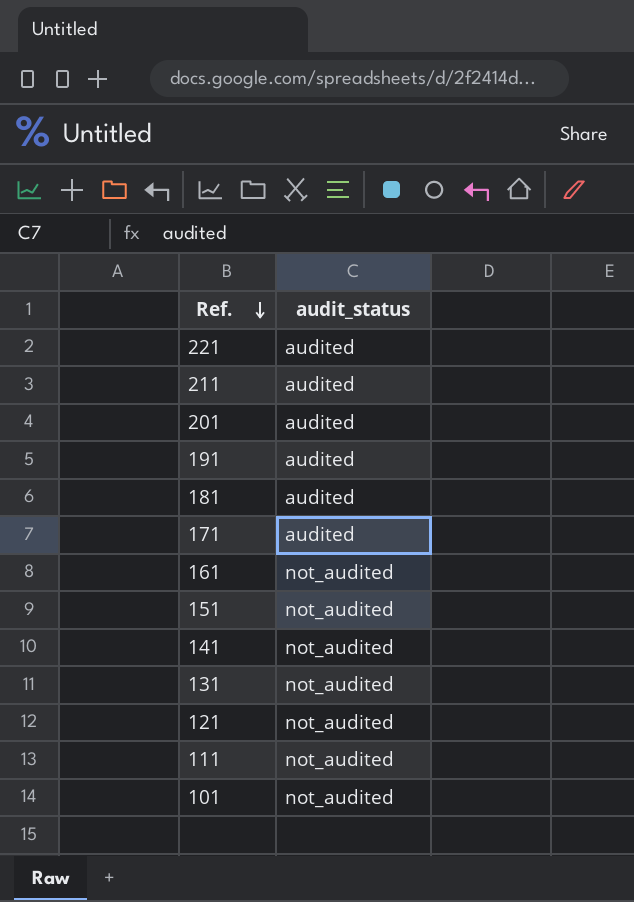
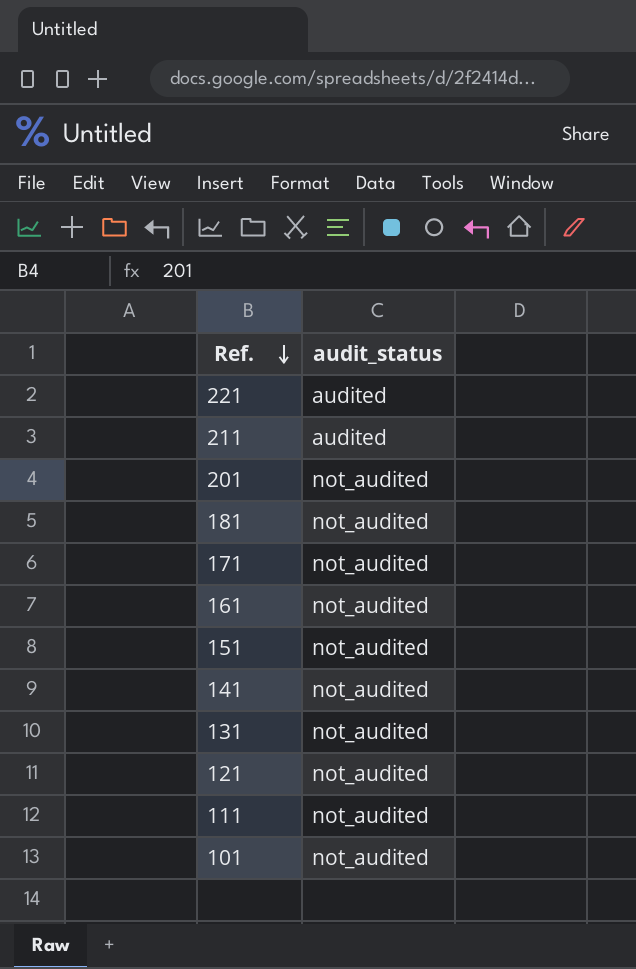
row 191: audited -> none
201 | audit_status: audited -> not_audited
181 | audit_status: audited -> not_audited
171 | audit_status: audited -> not_audited

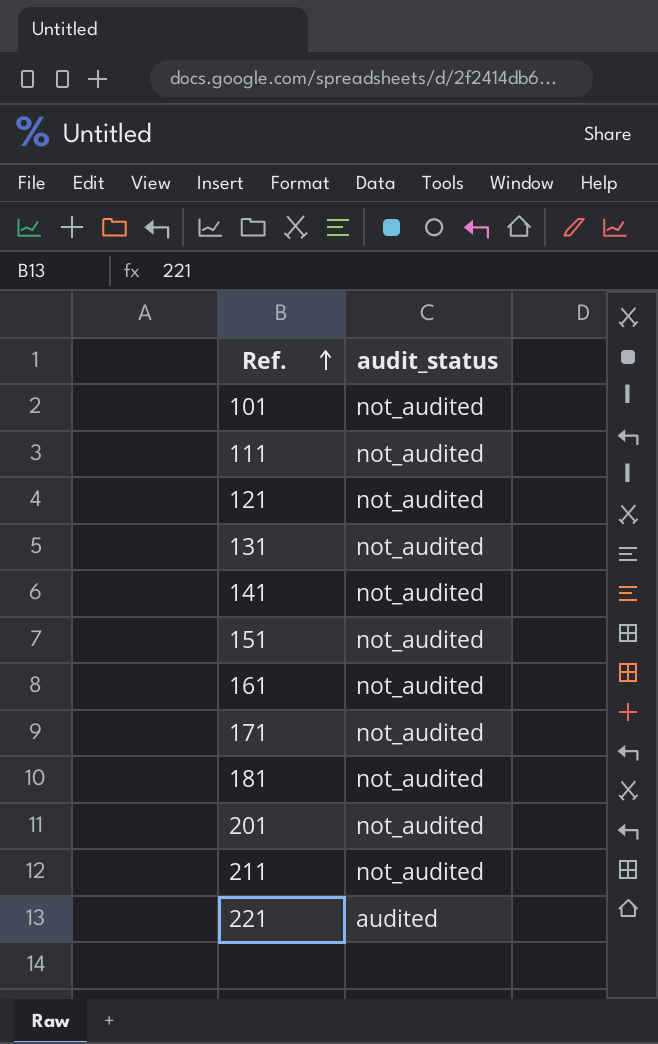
row order: Ref. descending -> Ref. ascending
211 | audit_status: audited -> not_audited

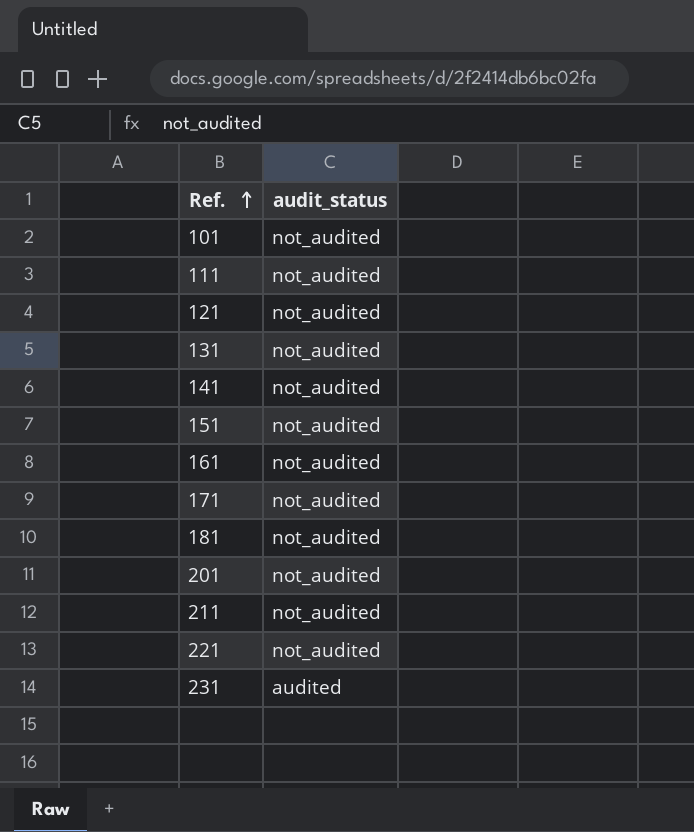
221 | audit_status: audited -> not_audited
row 231: none -> audited

